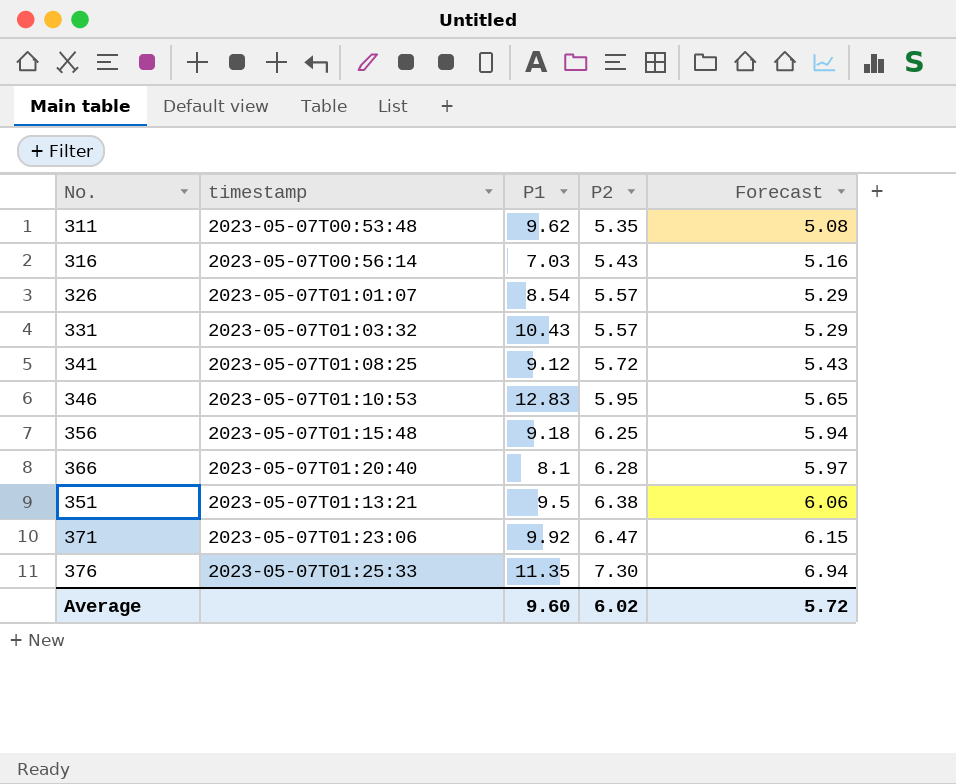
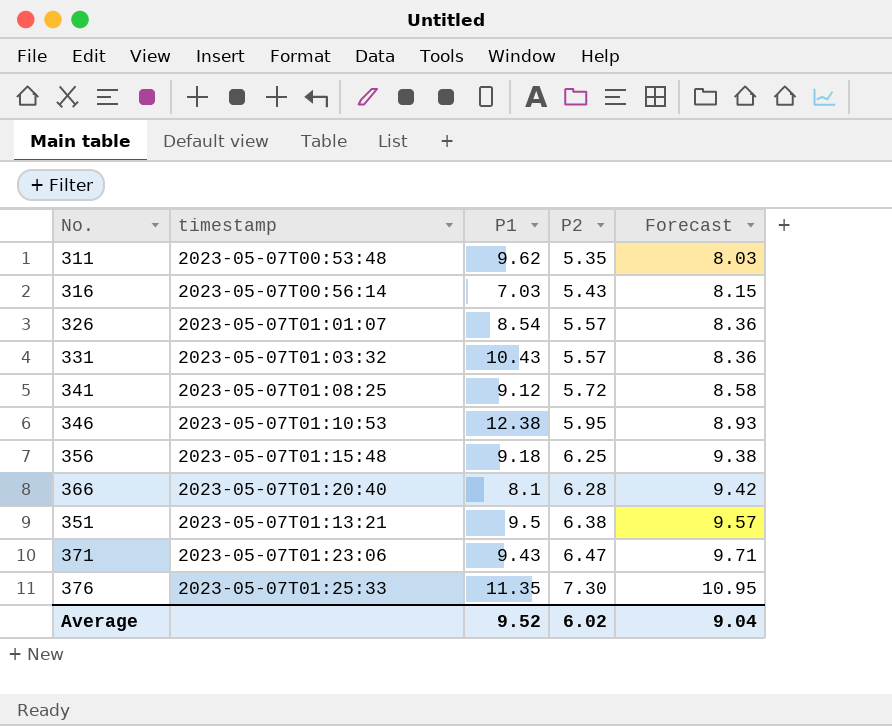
column Forecast | formula: [P2] * 0.95 -> [P2] * 1.5
346 | P1: 12.83 -> 12.38
371 | P1: 9.92 -> 9.43
Average | P1: 9.60 -> 9.52
Average | Forecast: 5.72 -> 9.04

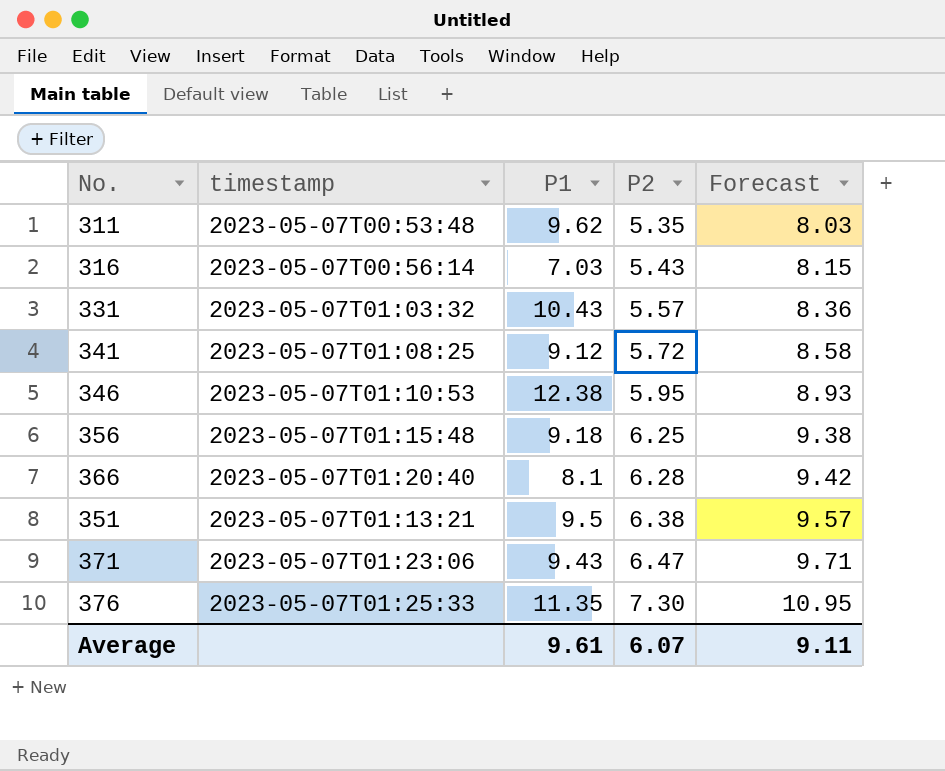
row 326: 2023-05-07T01:01:07 | 8.54 | 5.57 | 8.36 -> none
Average | P1: 9.52 -> 9.61
Average | P2: 6.02 -> 6.07
Average | Forecast: 9.04 -> 9.11

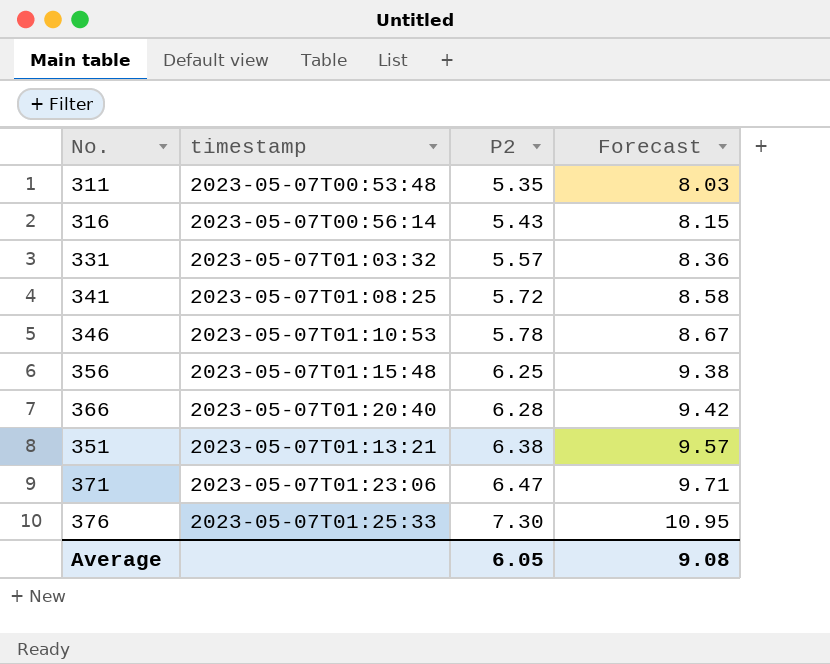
column P1 | position: 3 -> none
346 | P2: 5.95 -> 5.78
346 | Forecast: 8.93 -> 8.67
Average | P2: 6.07 -> 6.05
Average | Forecast: 9.11 -> 9.08

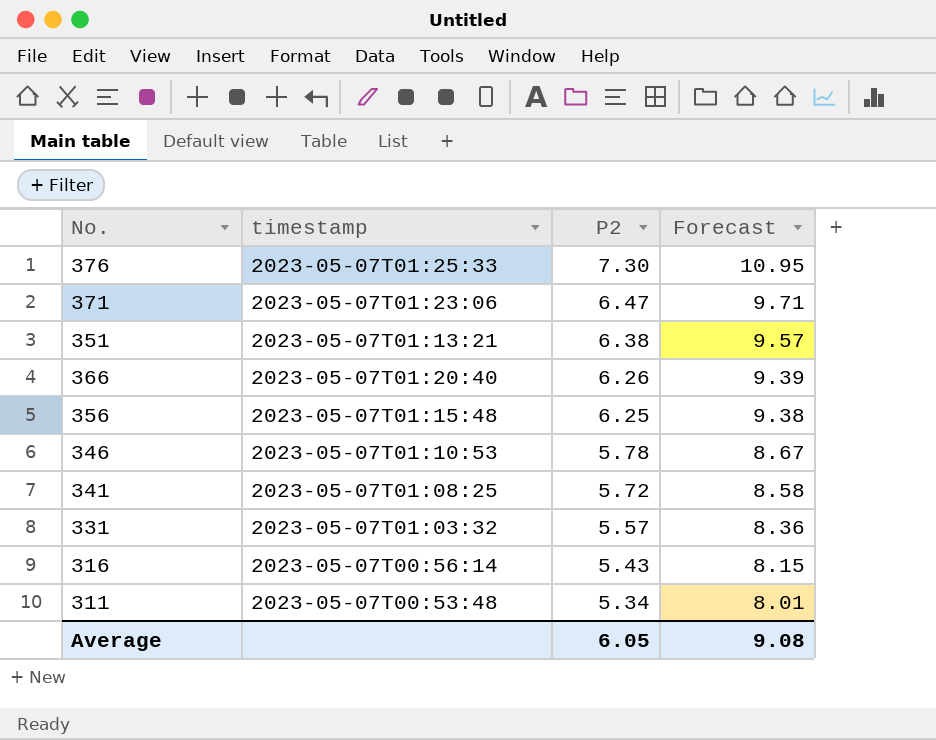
row order: P2 ascending -> P2 descending
366 | P2: 6.28 -> 6.26
366 | Forecast: 9.42 -> 9.39
311 | P2: 5.35 -> 5.34
311 | Forecast: 8.03 -> 8.01

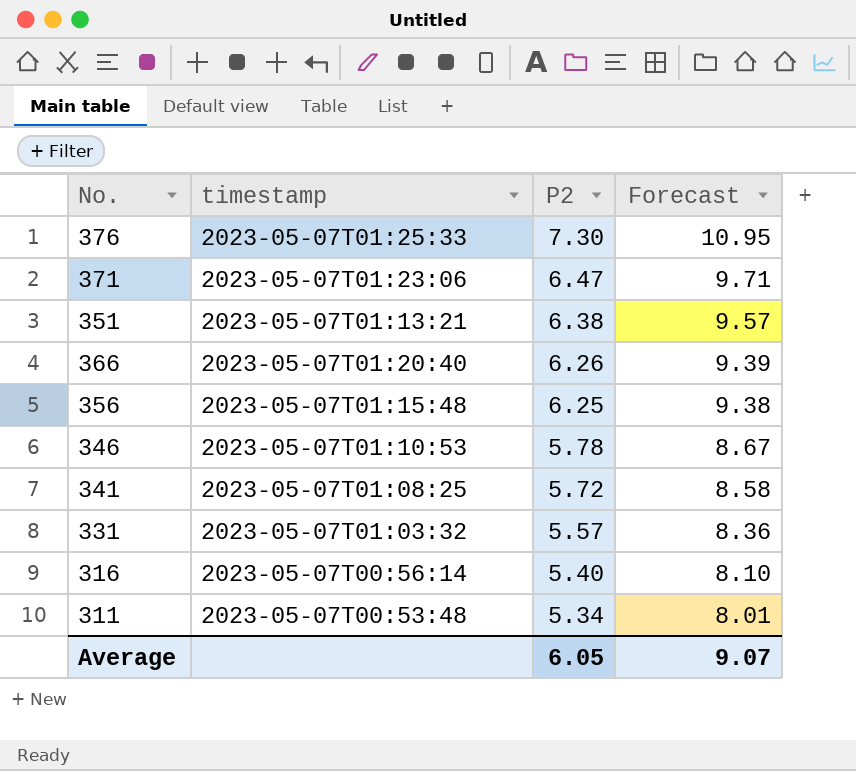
316 | P2: 5.43 -> 5.40
316 | Forecast: 8.15 -> 8.10
Average | Forecast: 9.08 -> 9.07

